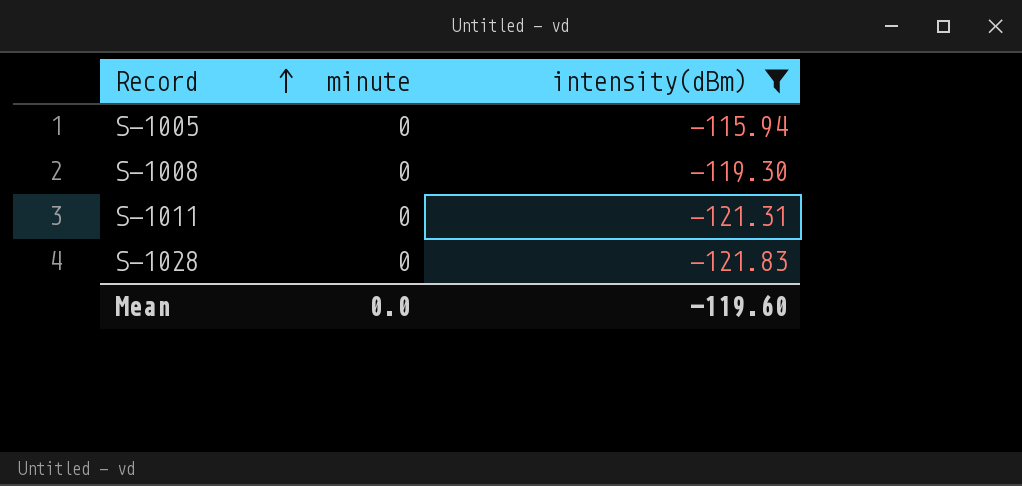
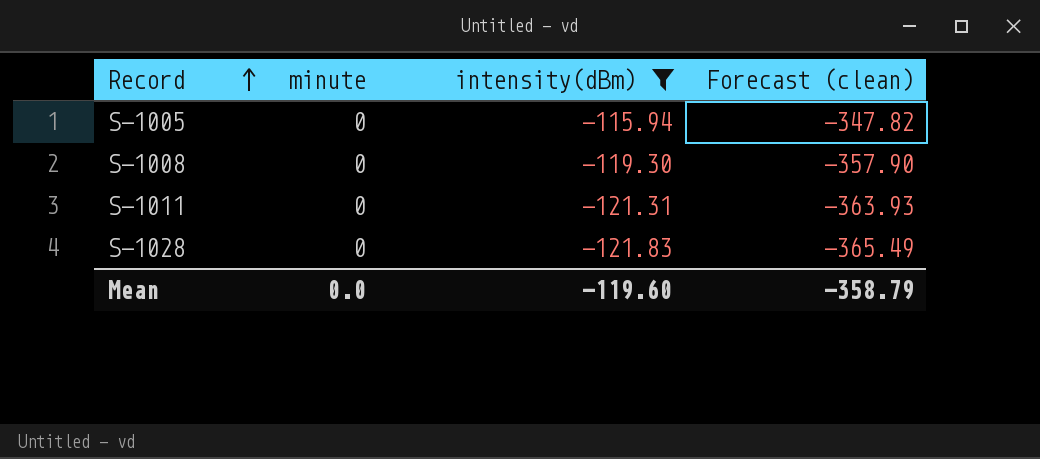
column Forecast (clean) | formula: none -> [intensity(dBm)] * 3

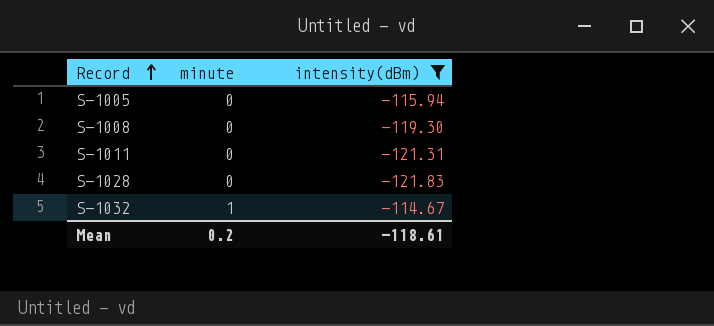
column Forecast (clean) | formula: [intensity(dBm)] * 3 -> none
row S-1032: none -> 1 | -114.67
Mean | minute: 0.0 -> 0.2
Mean | intensity(dBm): -119.60 -> -118.61

